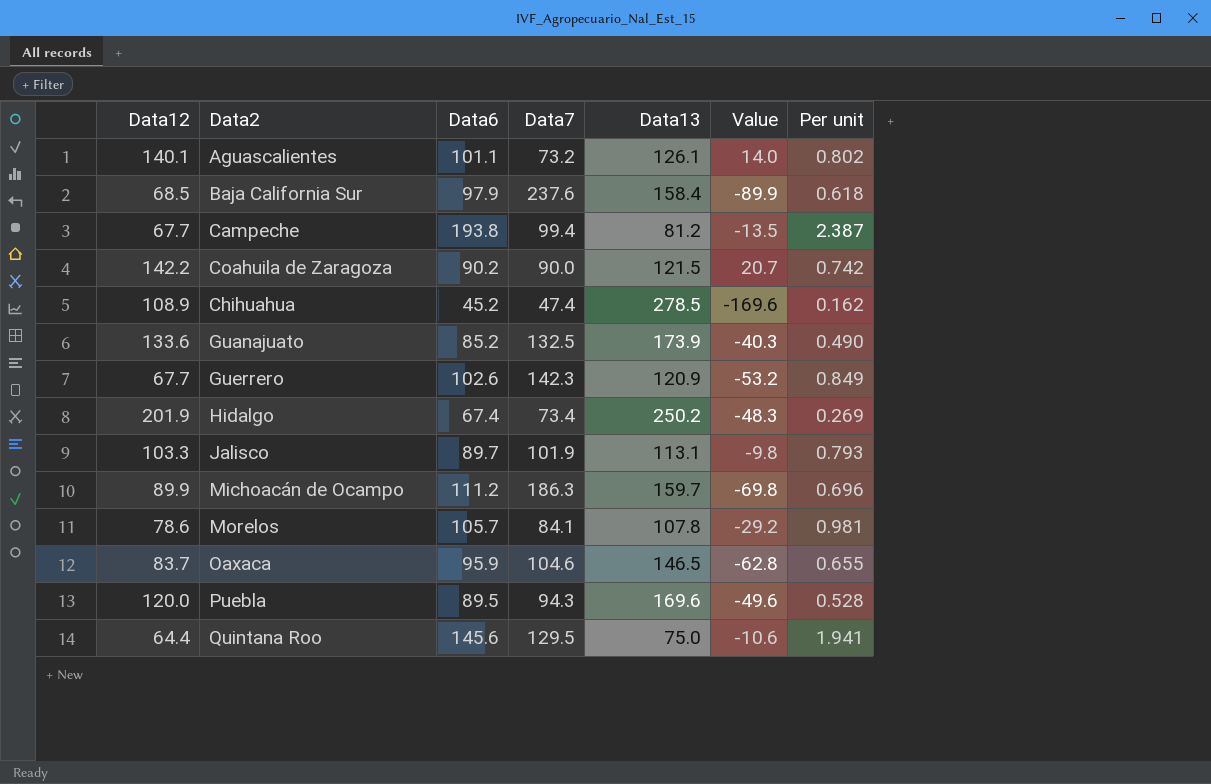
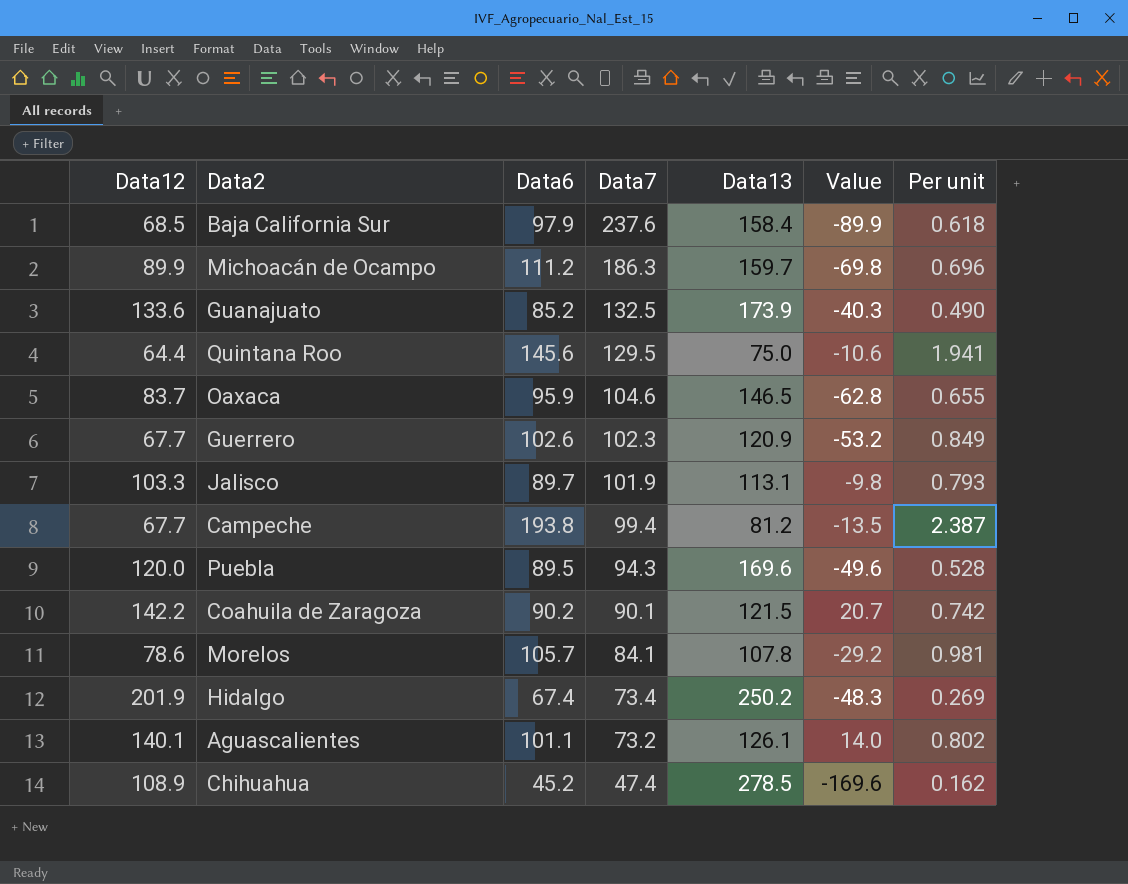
row order: none -> Data7 descending
Guerrero | Data7: 142.3 -> 102.3
Coahuila de Zaragoza | Data7: 90.0 -> 90.1

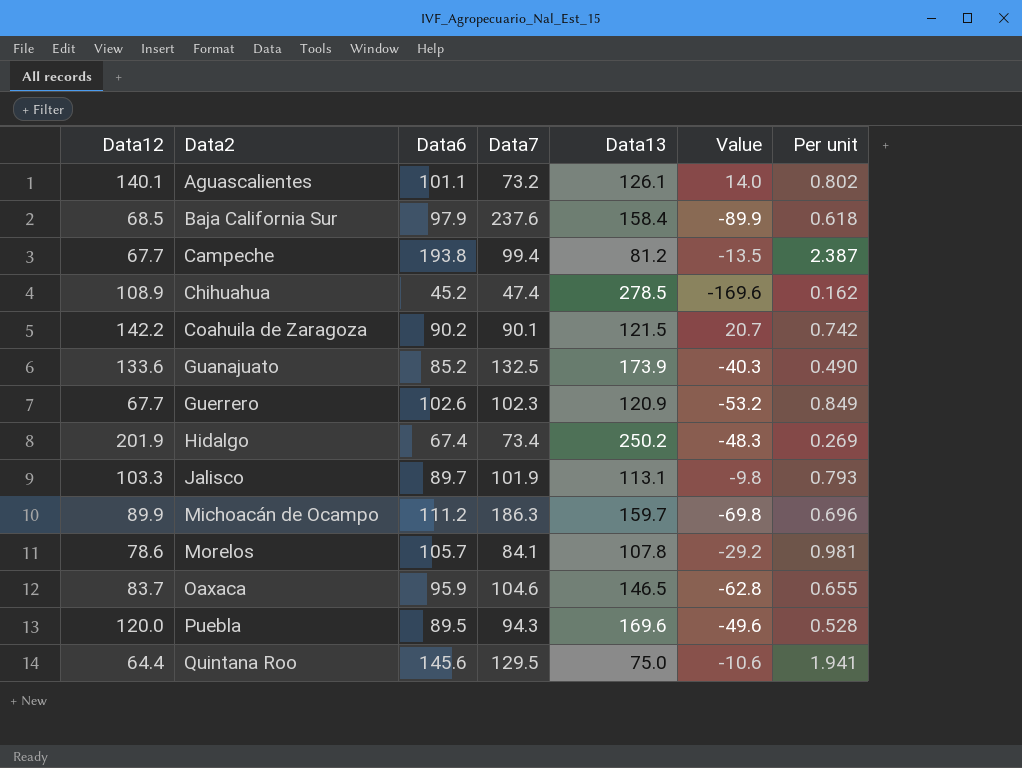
row order: Data7 descending -> Data2 ascending

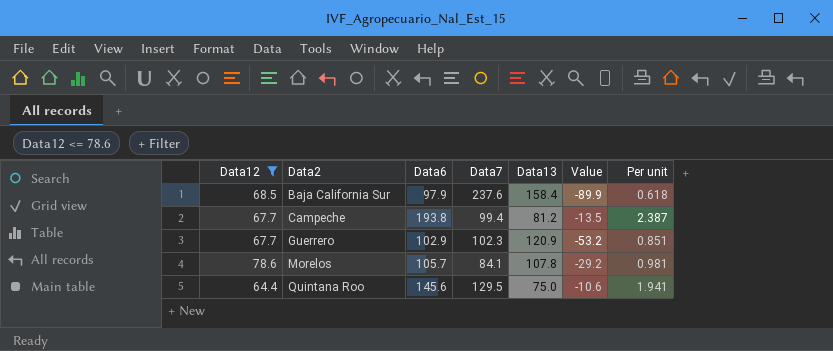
filter: none -> Data12 <= 78.6
Guerrero | Data6: 102.6 -> 102.9
Guerrero | Per unit: 0.849 -> 0.851

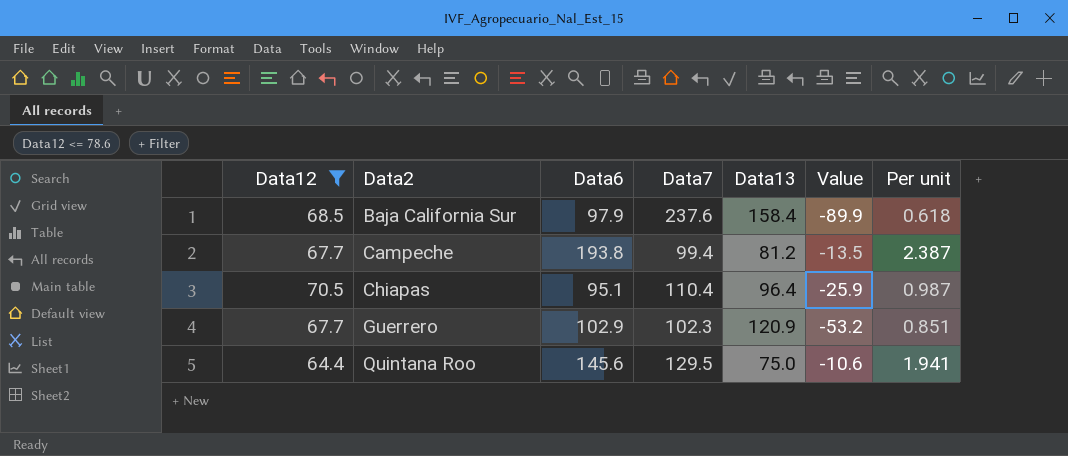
row Morelos: 78.6 | 105.7 | 84.1 | 107.8 | -29.2 | 0.981 -> none
row Chiapas: none -> 70.5 | 95.1 | 110.4 | 96.4 | -25.9 | 0.987

